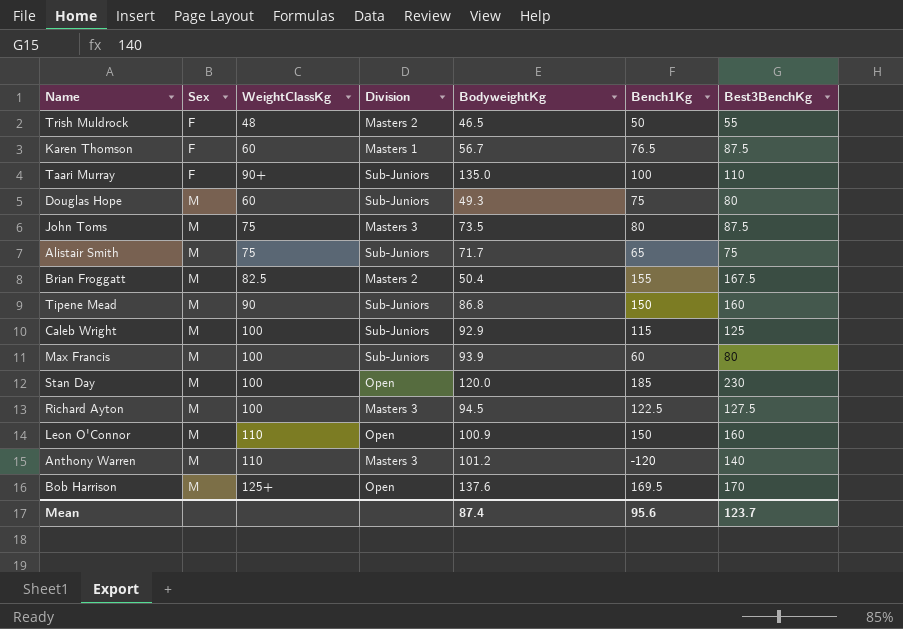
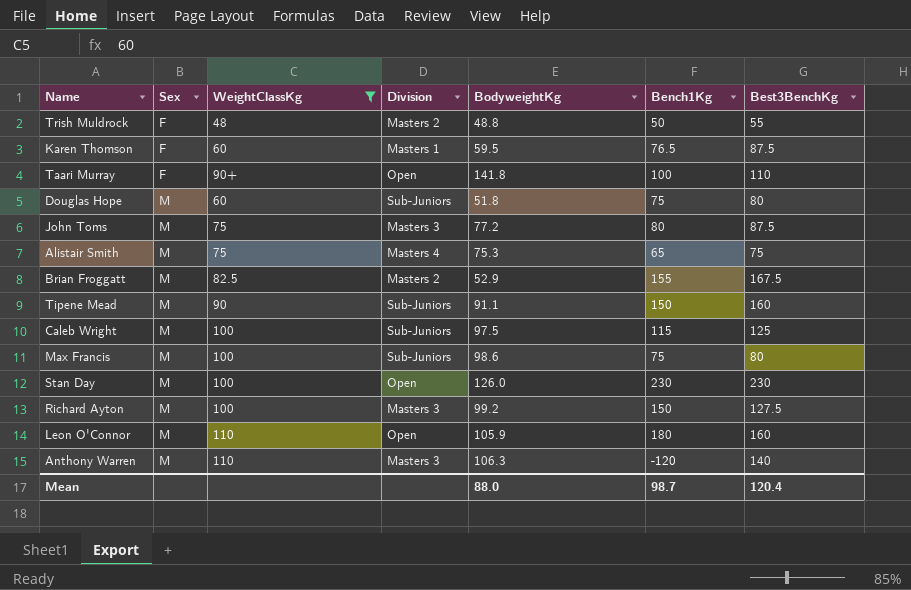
filter: none -> WeightClassKg != 125+
Trish Muldrock | BodyweightKg: 46.5 -> 48.8
Karen Thomson | BodyweightKg: 56.7 -> 59.5
Taari Murray | Division: Sub-Juniors -> Open
Taari Murray | BodyweightKg: 135.0 -> 141.8
Douglas Hope | BodyweightKg: 49.3 -> 51.8
John Toms | BodyweightKg: 73.5 -> 77.2
Alistair Smith | Division: Sub-Juniors -> Masters 4
Alistair Smith | BodyweightKg: 71.7 -> 75.3
Brian Froggatt | BodyweightKg: 50.4 -> 52.9
Tipene Mead | BodyweightKg: 86.8 -> 91.1
Caleb Wright | BodyweightKg: 92.9 -> 97.5
Max Francis | BodyweightKg: 93.9 -> 98.6
Max Francis | Bench1Kg: 60 -> 75
Stan Day | BodyweightKg: 120.0 -> 126.0
Stan Day | Bench1Kg: 185 -> 230
Richard Ayton | BodyweightKg: 94.5 -> 99.2
Richard Ayton | Bench1Kg: 122.5 -> 150
Leon O'Connor | BodyweightKg: 100.9 -> 105.9
Leon O'Connor | Bench1Kg: 150 -> 180
Anthony Warren | BodyweightKg: 101.2 -> 106.3
Mean | BodyweightKg: 87.4 -> 88.0
Mean | Bench1Kg: 95.6 -> 98.7
Mean | Best3BenchKg: 123.7 -> 120.4

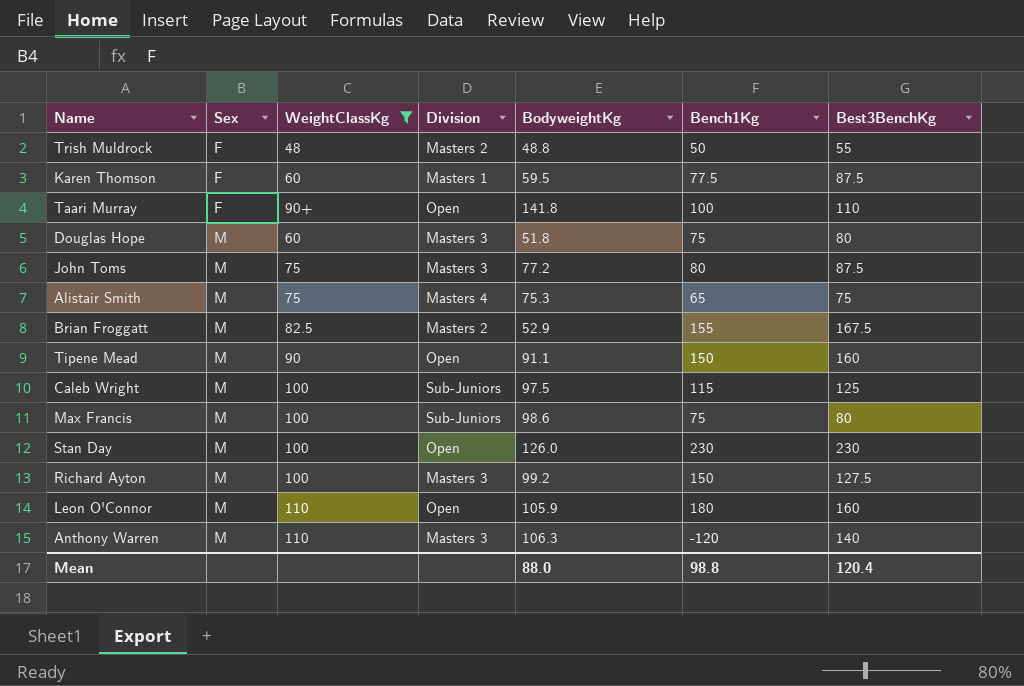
Karen Thomson | Bench1Kg: 76.5 -> 77.5
Douglas Hope | Division: Sub-Juniors -> Masters 3
Tipene Mead | Division: Sub-Juniors -> Open
Mean | Bench1Kg: 98.7 -> 98.8

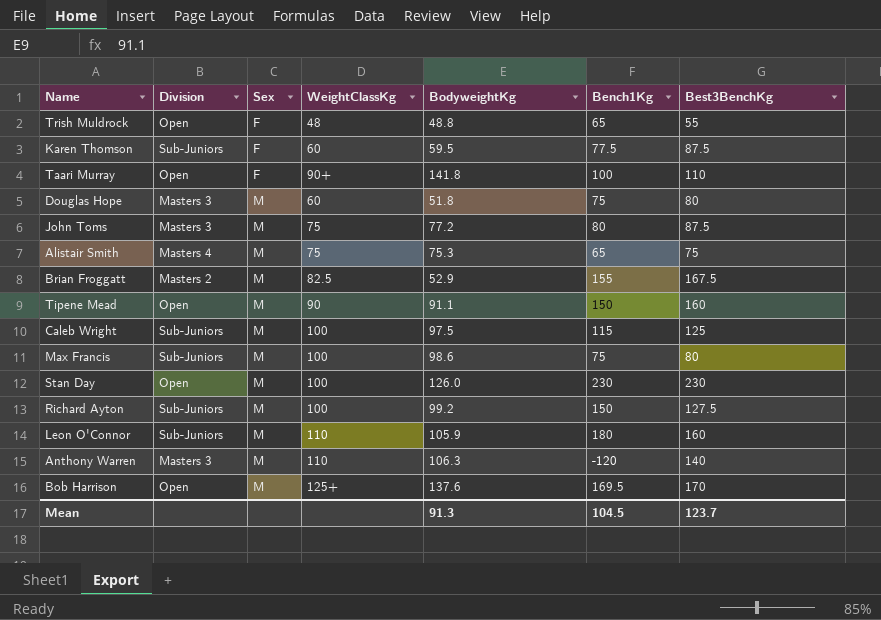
filter: WeightClassKg != 125+ -> none
column Division | position: 4 -> 2
Trish Muldrock | Division: Masters 2 -> Open
Trish Muldrock | Bench1Kg: 50 -> 65
Karen Thomson | Division: Masters 1 -> Sub-Juniors
Richard Ayton | Division: Masters 3 -> Sub-Juniors
Leon O'Connor | Division: Open -> Sub-Juniors
Mean | BodyweightKg: 88.0 -> 91.3
Mean | Bench1Kg: 98.8 -> 104.5
Mean | Best3BenchKg: 120.4 -> 123.7

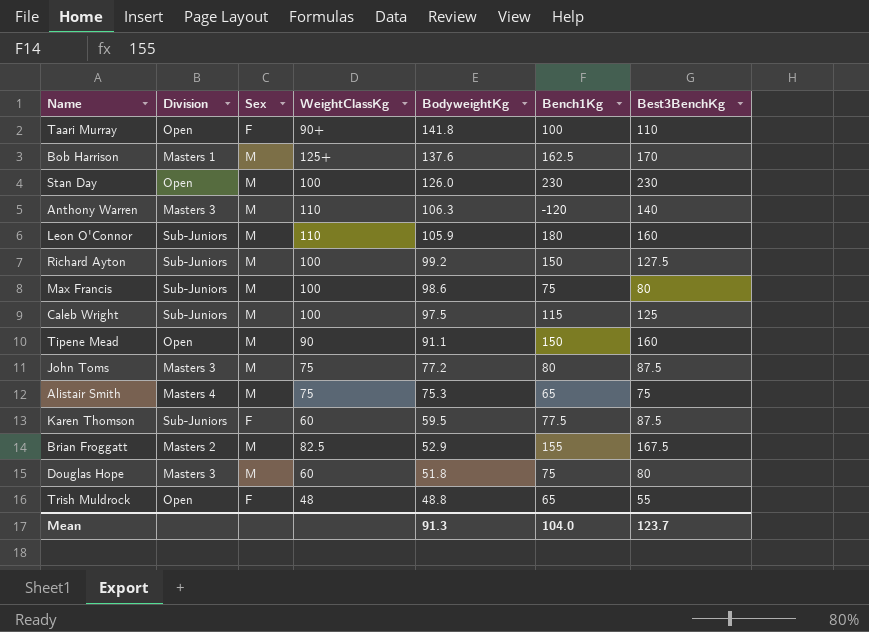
row order: Sex ascending -> BodyweightKg descending
Bob Harrison | Division: Open -> Masters 1
Bob Harrison | Bench1Kg: 169.5 -> 162.5
Mean | Bench1Kg: 104.5 -> 104.0

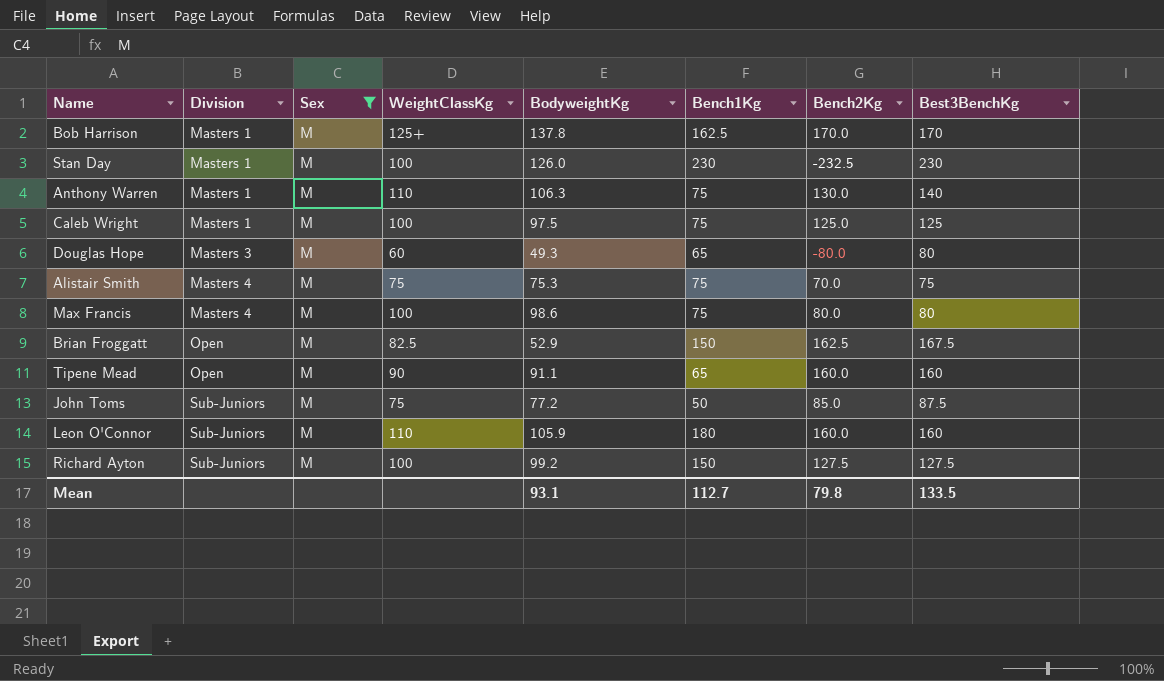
filter: none -> Sex = M
row order: BodyweightKg descending -> Division ascending
column Bench2Kg | position: none -> 7
Bob Harrison | BodyweightKg: 137.6 -> 137.8
Stan Day | Division: Open -> Masters 1
Anthony Warren | Division: Masters 3 -> Masters 1
Anthony Warren | Bench1Kg: -120 -> 75
Caleb Wright | Division: Sub-Juniors -> Masters 1
Caleb Wright | Bench1Kg: 115 -> 75
Douglas Hope | BodyweightKg: 51.8 -> 49.3
Douglas Hope | Bench1Kg: 75 -> 65
Alistair Smith | Bench1Kg: 65 -> 75
Max Francis | Division: Sub-Juniors -> Masters 4
Brian Froggatt | Division: Masters 2 -> Open
Brian Froggatt | Bench1Kg: 155 -> 150
Tipene Mead | Bench1Kg: 150 -> 65
John Toms | Division: Masters 3 -> Sub-Juniors
John Toms | Bench1Kg: 80 -> 50
Mean | BodyweightKg: 91.3 -> 93.1
Mean | Bench1Kg: 104.0 -> 112.7
Mean | Best3BenchKg: 123.7 -> 133.5

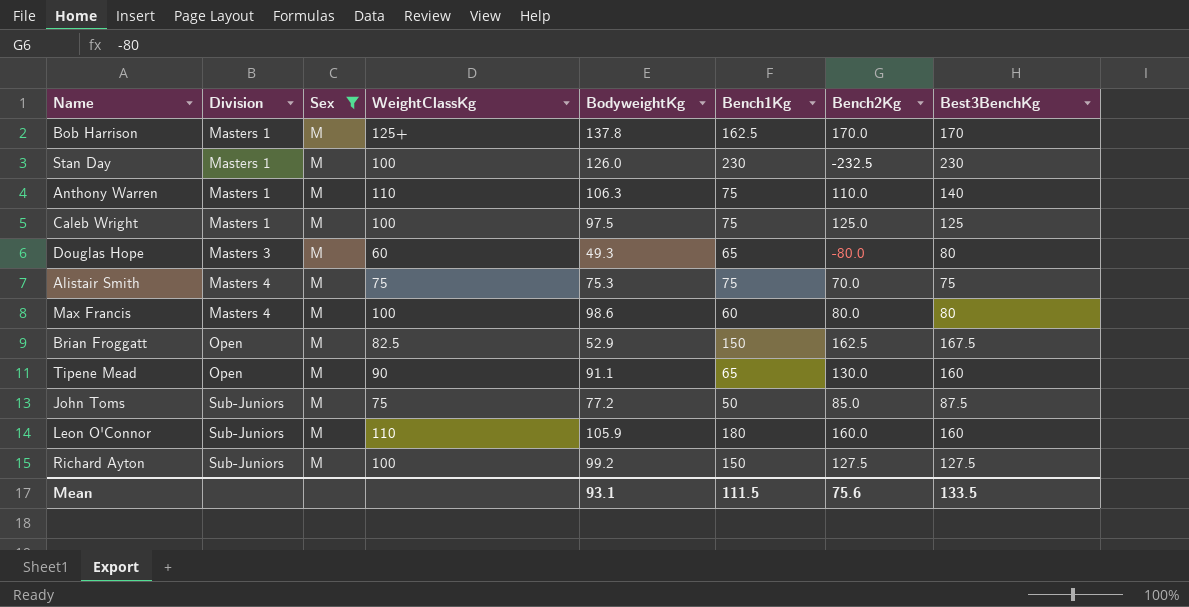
Anthony Warren | Bench2Kg: 130.0 -> 110.0
Max Francis | Bench1Kg: 75 -> 60
Tipene Mead | Bench2Kg: 160.0 -> 130.0
Mean | Bench1Kg: 112.7 -> 111.5
Mean | Bench2Kg: 79.8 -> 75.6

